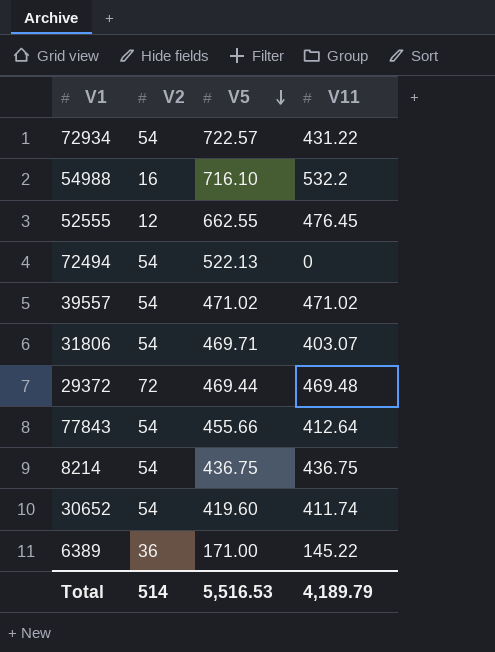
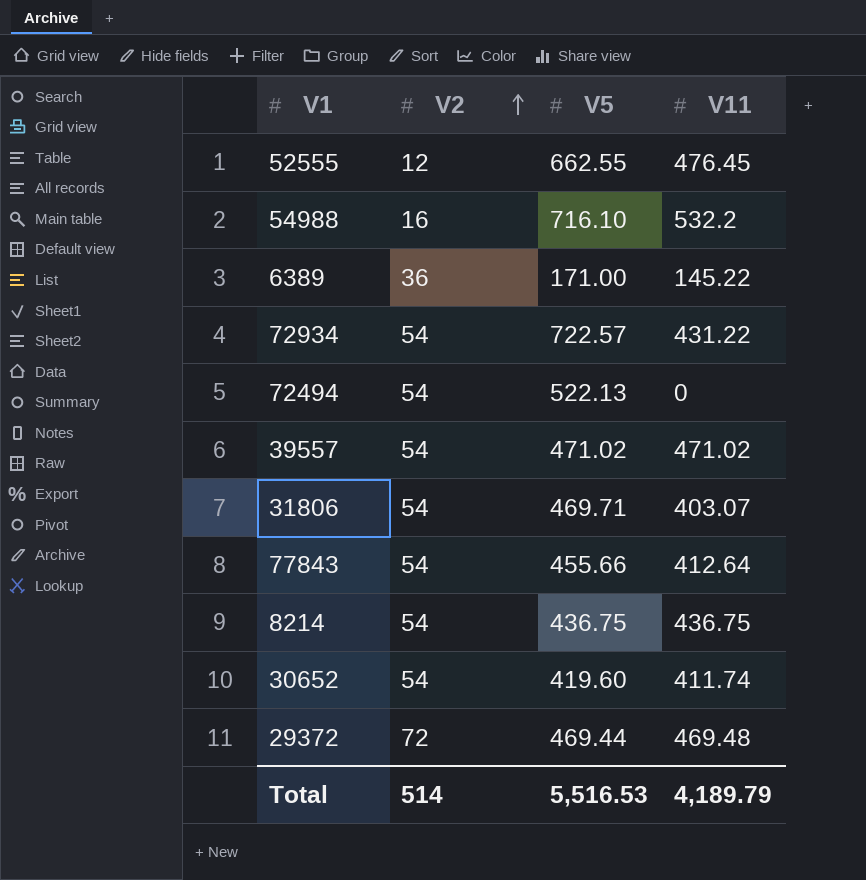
row order: V5 descending -> V2 ascending

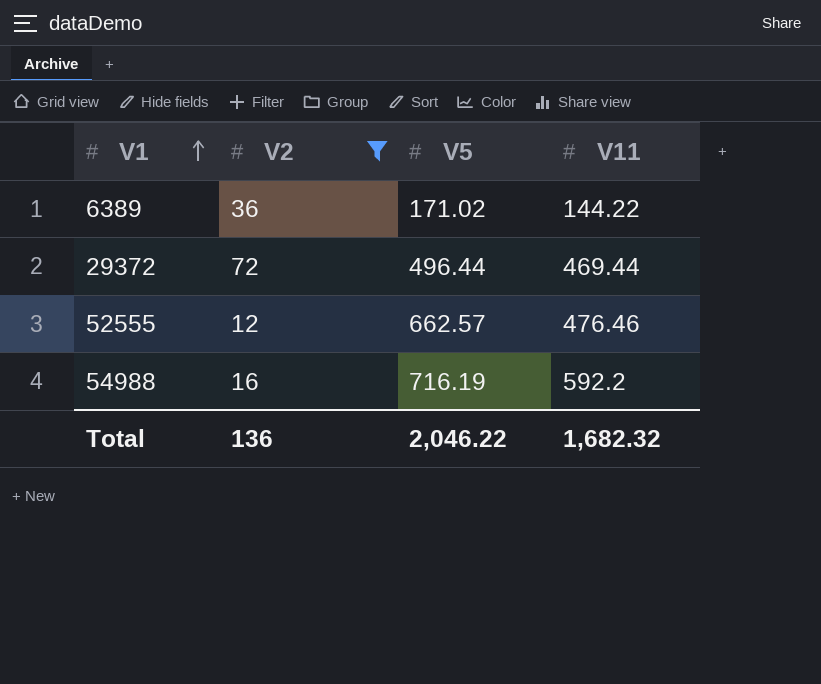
filter: none -> V2 != 54
row order: V2 ascending -> V1 ascending
6389 | V5: 171.00 -> 171.02
6389 | V11: 145.22 -> 144.22
29372 | V5: 469.44 -> 496.44
29372 | V11: 469.48 -> 469.44
52555 | V5: 662.55 -> 662.57
52555 | V11: 476.45 -> 476.46
54988 | V5: 716.10 -> 716.19
54988 | V11: 532.2 -> 592.2
Total | V2: 514 -> 136
Total | V5: 5,516.53 -> 2,046.22
Total | V11: 4,189.79 -> 1,682.32

